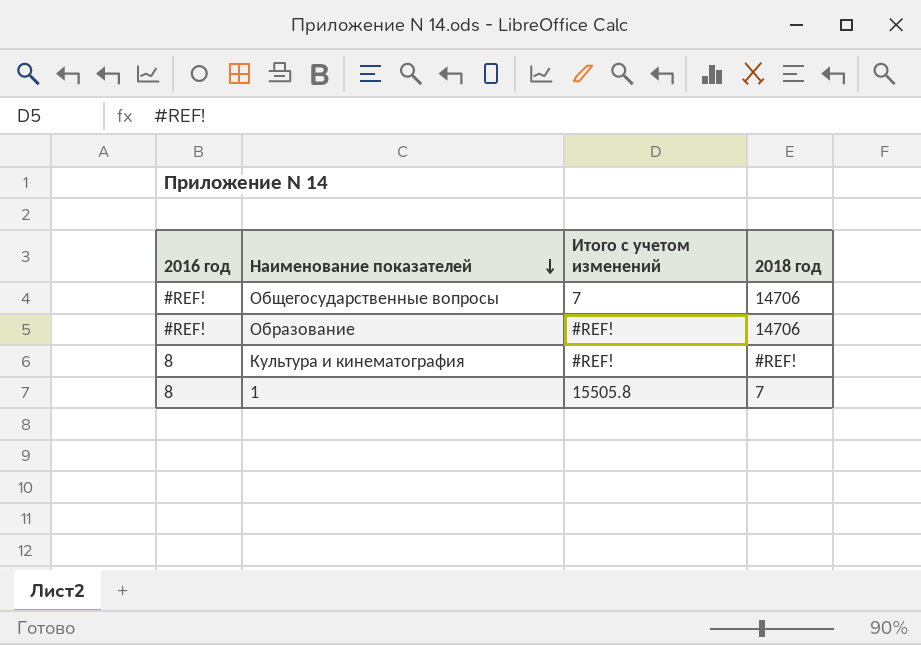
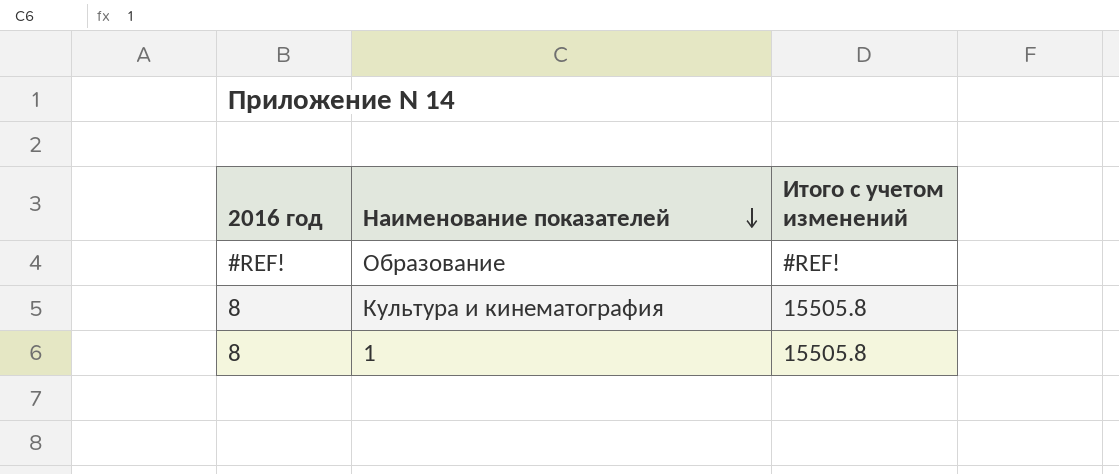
column 2018 год | position: 4 -> none
row Общегосударственные вопросы: #REF! | 7 | 14706 -> none
Культура и кинематография | Итого с учетом изменений: #REF! -> 15505.8

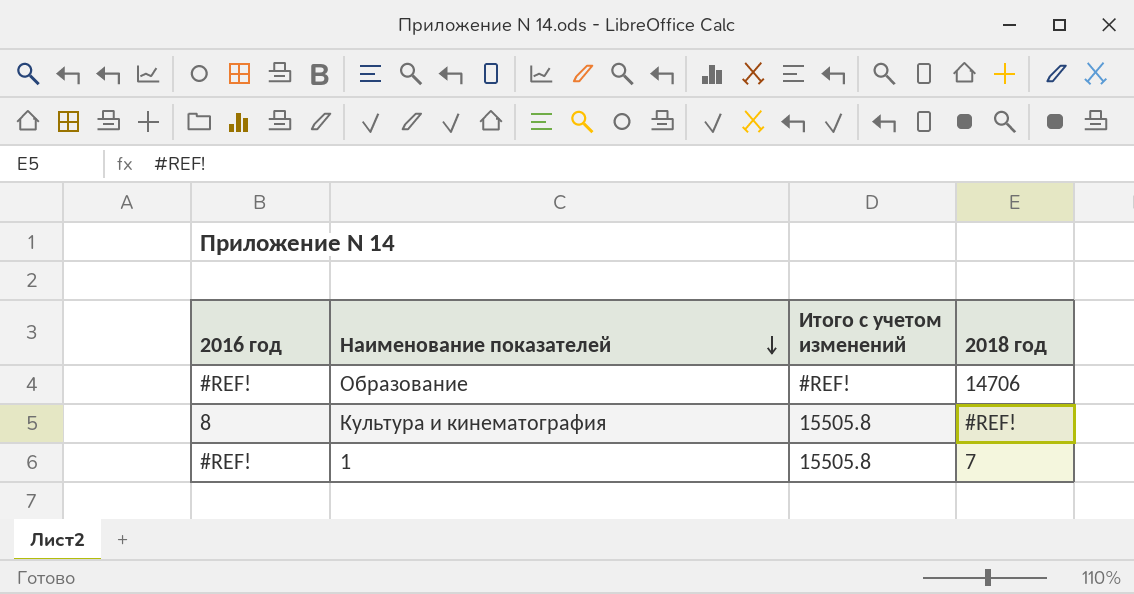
column 2018 год | position: none -> 4
1 | 2016 год: 8 -> #REF!

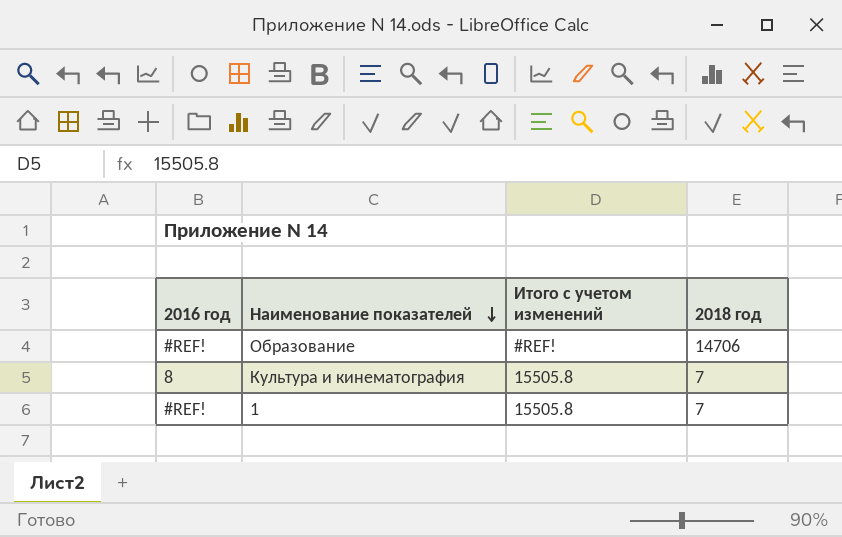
Культура и кинематография | 2018 год: #REF! -> 7

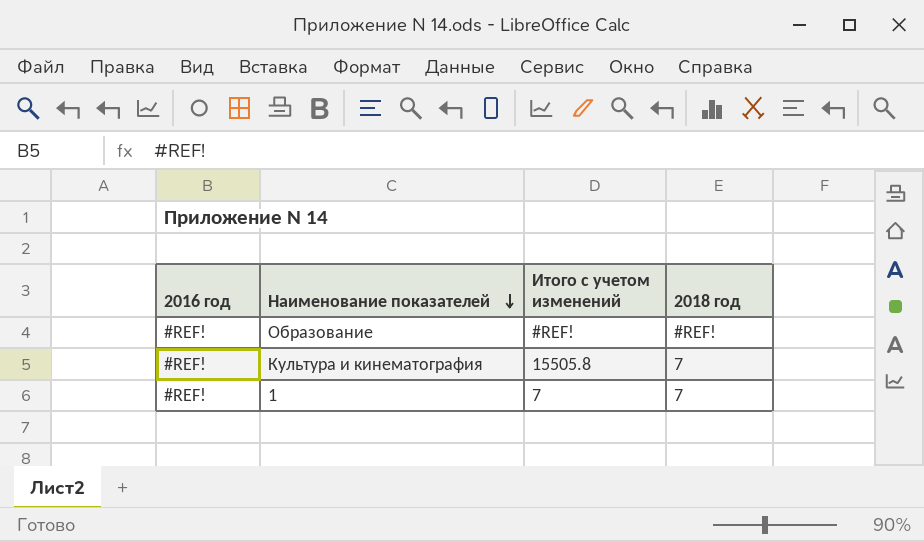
Образование | 2018 год: 14706 -> #REF!
Культура и кинематография | 2016 год: 8 -> #REF!
1 | Итого с учетом изменений: 15505.8 -> 7

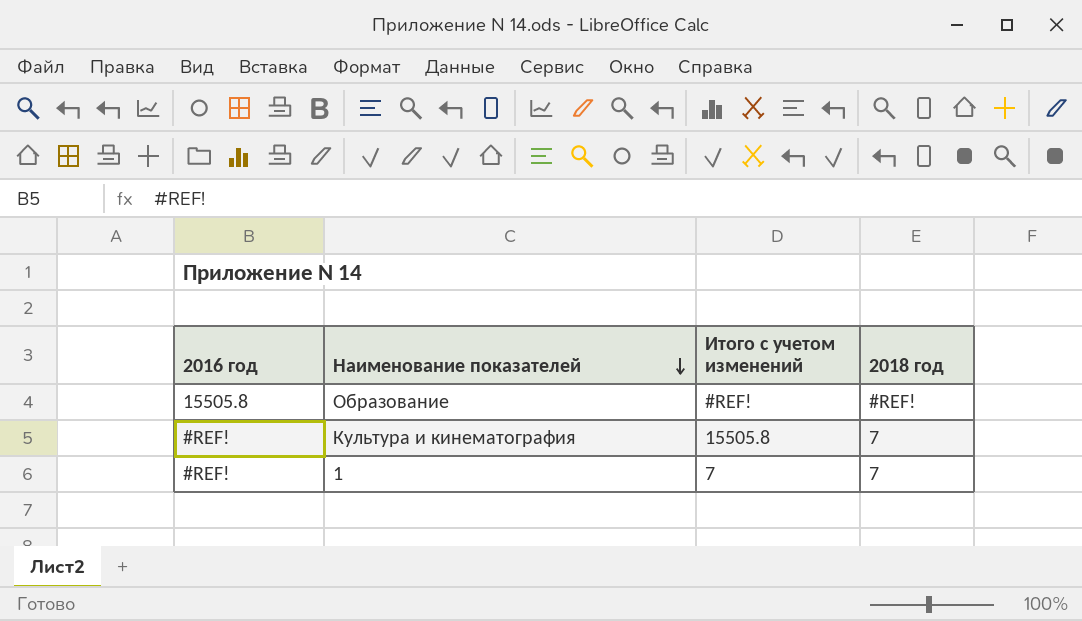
Образование | 2016 год: #REF! -> 15505.8

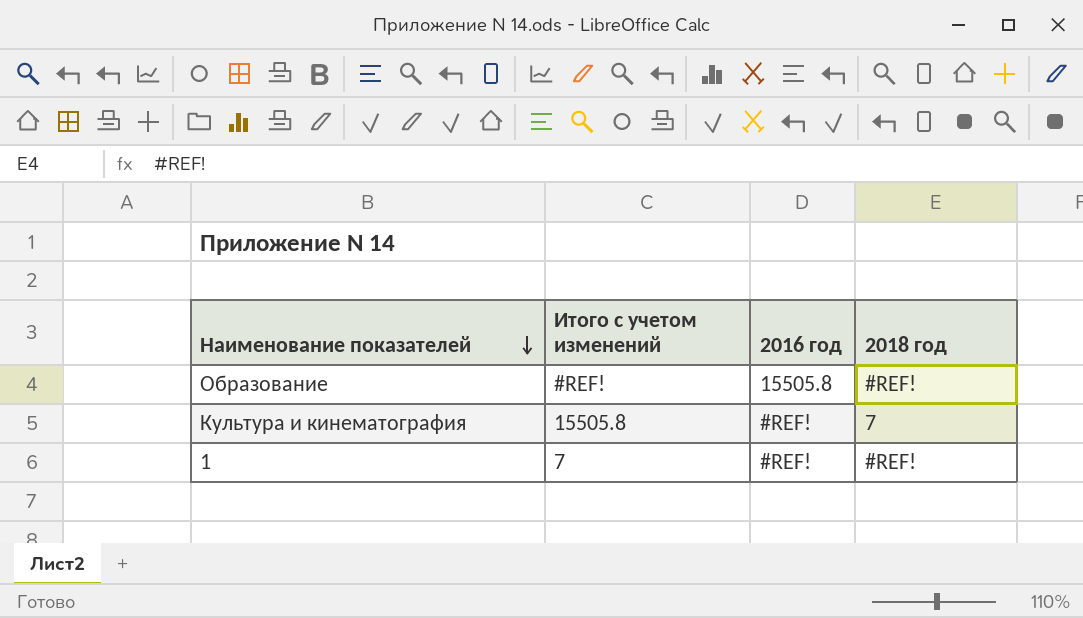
column 2016 год | position: 1 -> 3
1 | 2018 год: 7 -> #REF!

